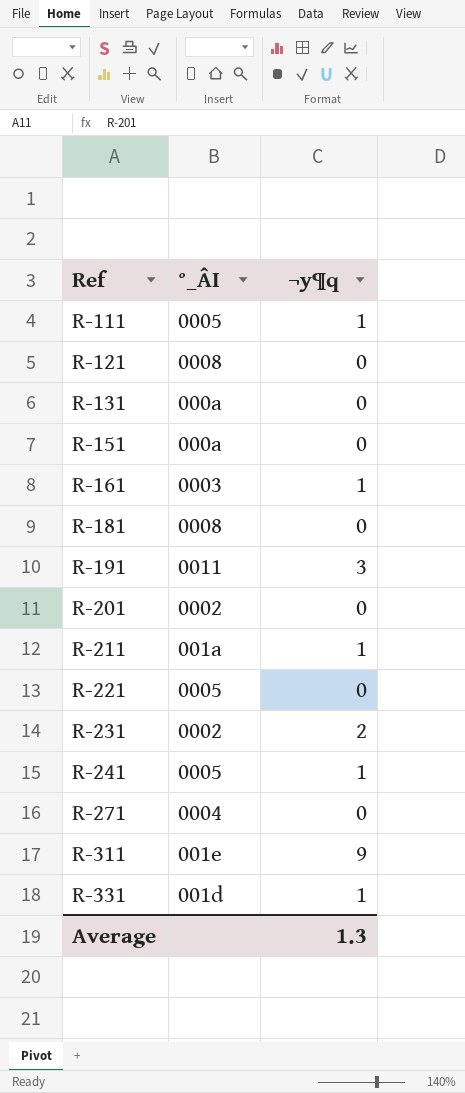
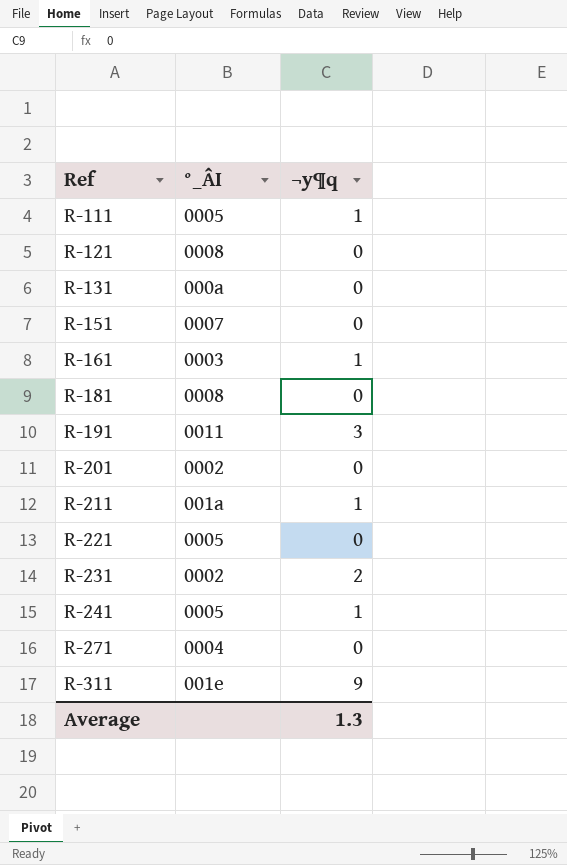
row R-331: 001d | 1 -> none
R-151 | °_ÂI: 000a -> 0007

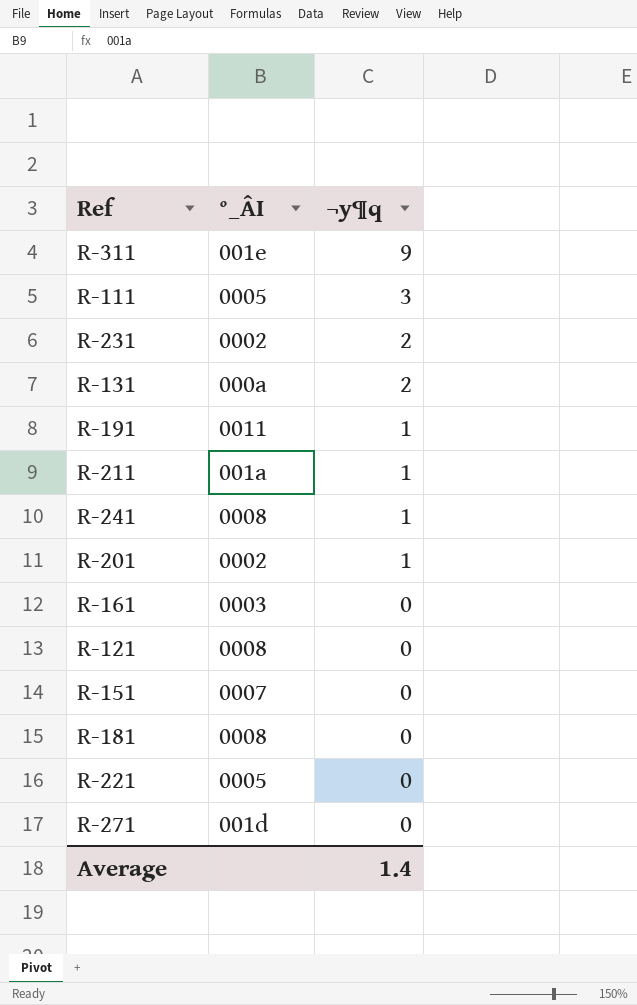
row order: Ref ascending -> ¬y¶q descending
R-111 | ¬y¶q: 1 -> 3
R-131 | ¬y¶q: 0 -> 2
R-191 | ¬y¶q: 3 -> 1
R-241 | °_ÂI: 0005 -> 0008
R-201 | ¬y¶q: 0 -> 1
R-161 | ¬y¶q: 1 -> 0
R-271 | °_ÂI: 0004 -> 001d
Average | ¬y¶q: 1.3 -> 1.4

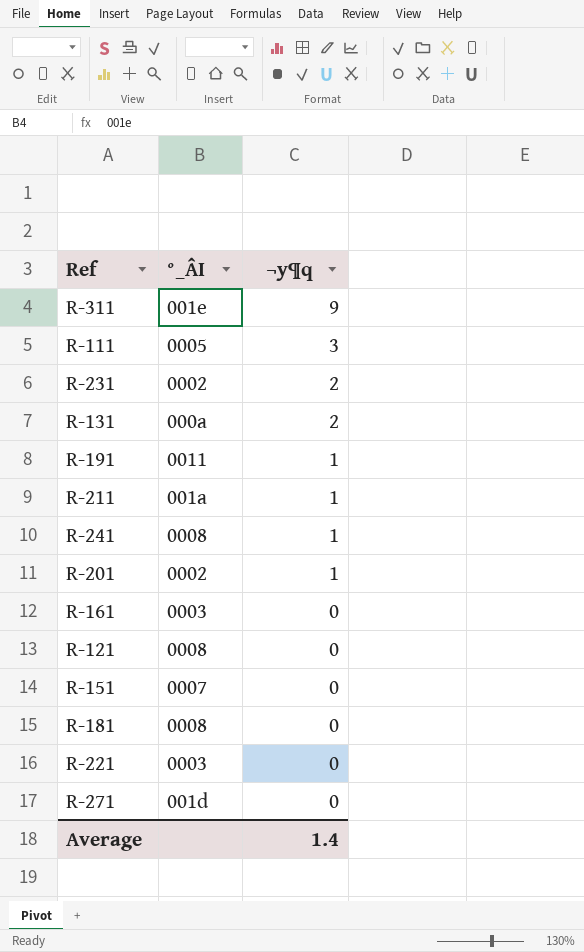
R-221 | °_ÂI: 0005 -> 0003

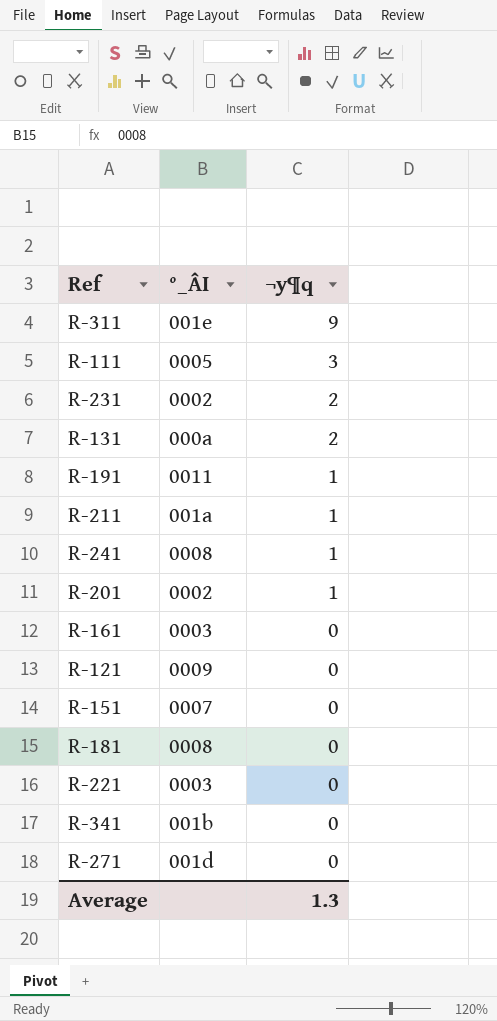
R-121 | °_ÂI: 0008 -> 0009
row R-341: none -> 001b | 0
Average | ¬y¶q: 1.4 -> 1.3

